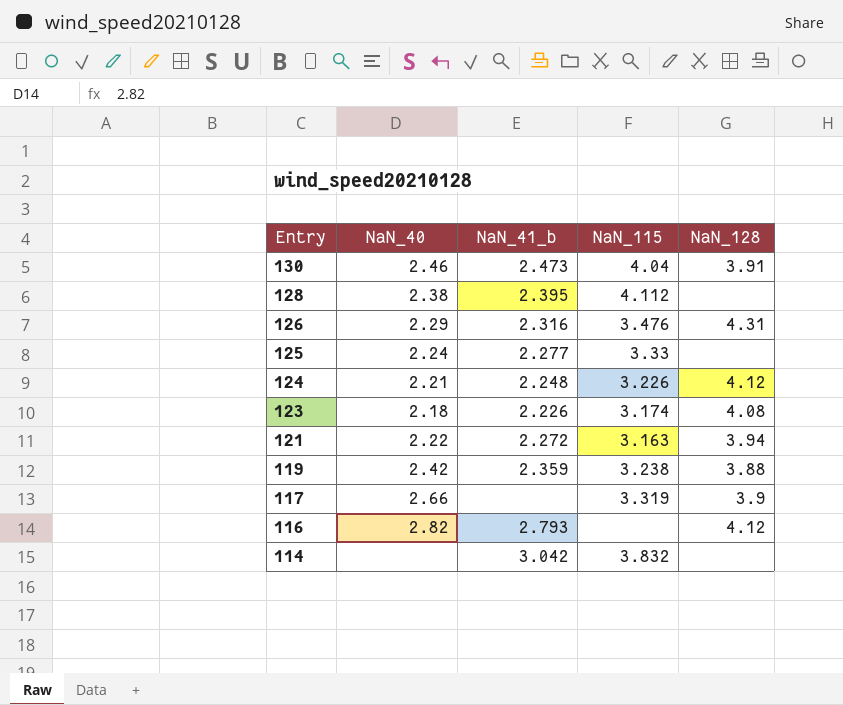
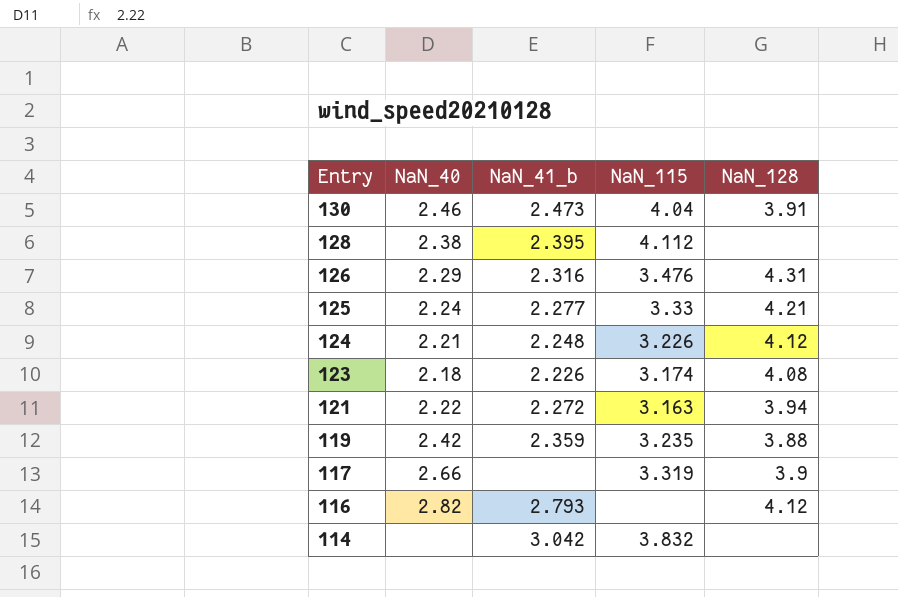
125 | NaN_128: none -> 4.21
119 | NaN_115: 3.238 -> 3.235

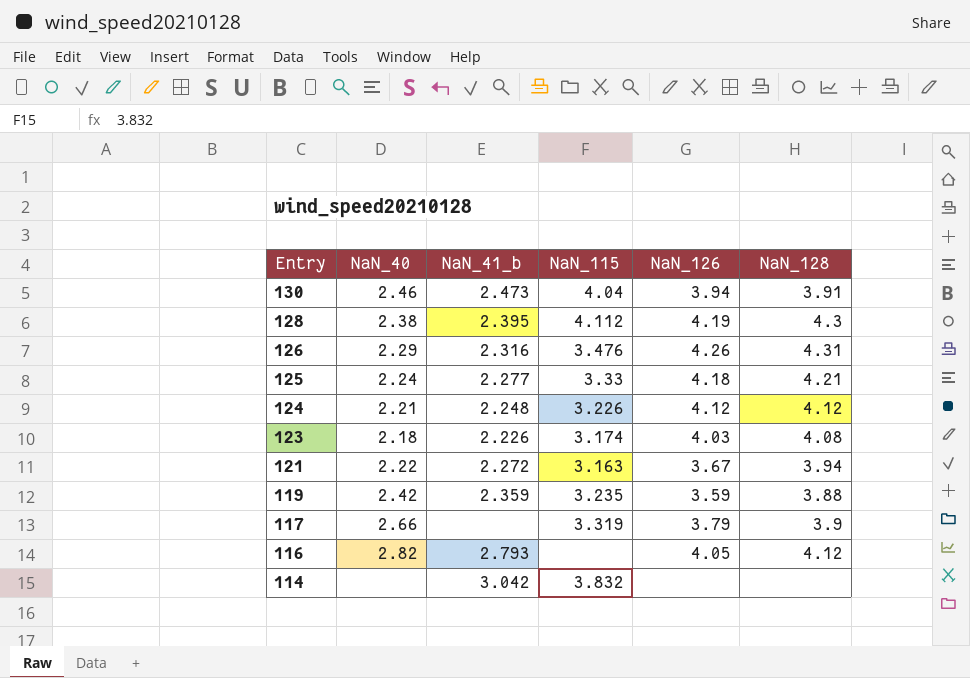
column NaN_126 | position: none -> 5
128 | NaN_128: none -> 4.3

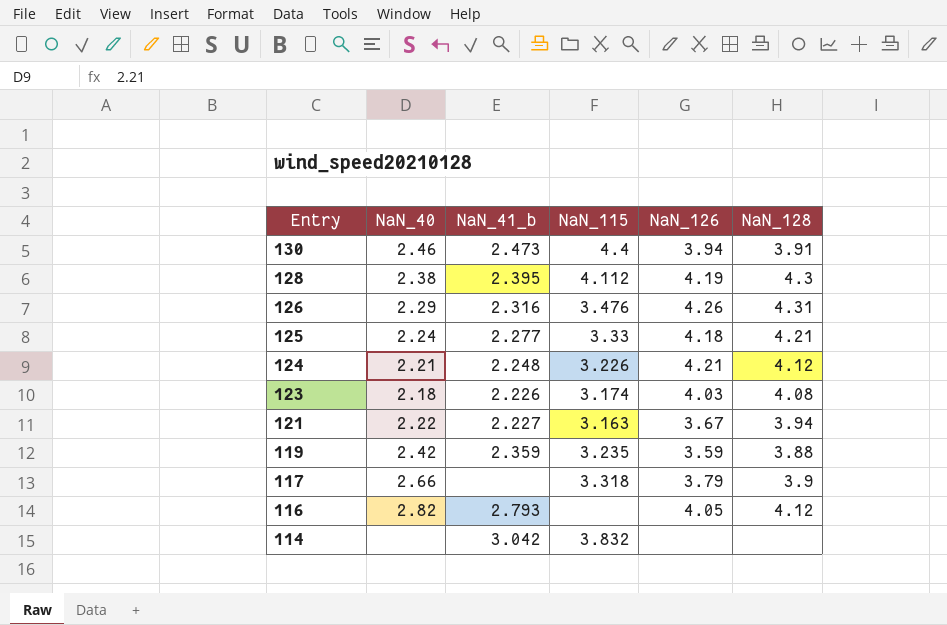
130 | NaN_115: 4.04 -> 4.4
124 | NaN_126: 4.12 -> 4.21
121 | NaN_41_b: 2.272 -> 2.227
117 | NaN_115: 3.319 -> 3.318

